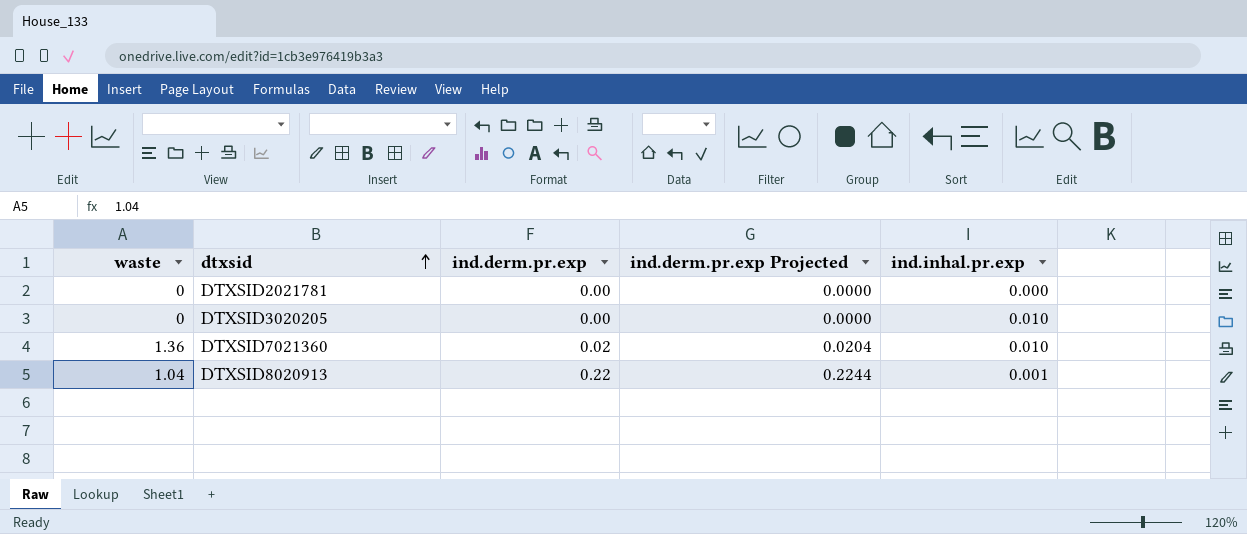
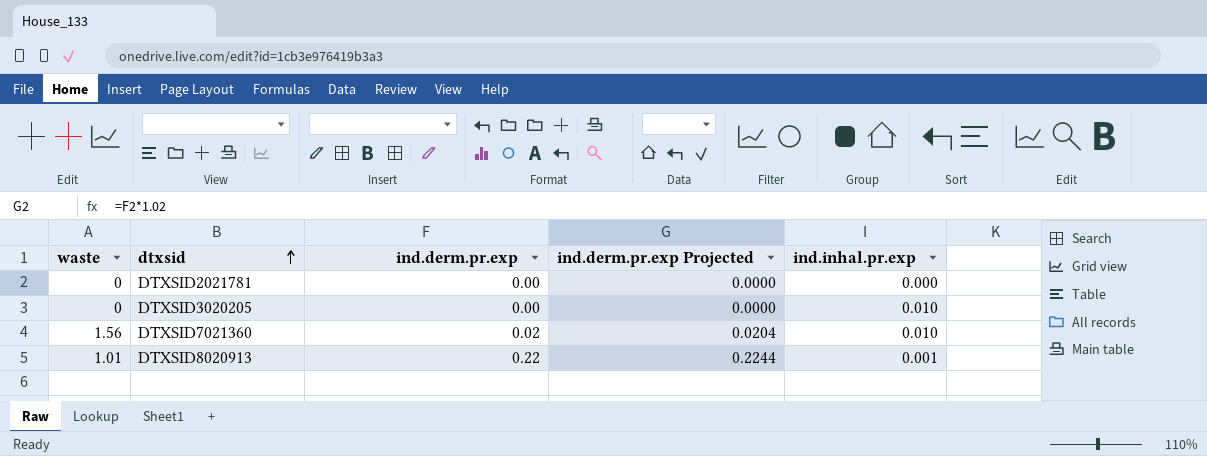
DTXSID7021360 | waste: 1.36 -> 1.56
DTXSID8020913 | waste: 1.04 -> 1.01

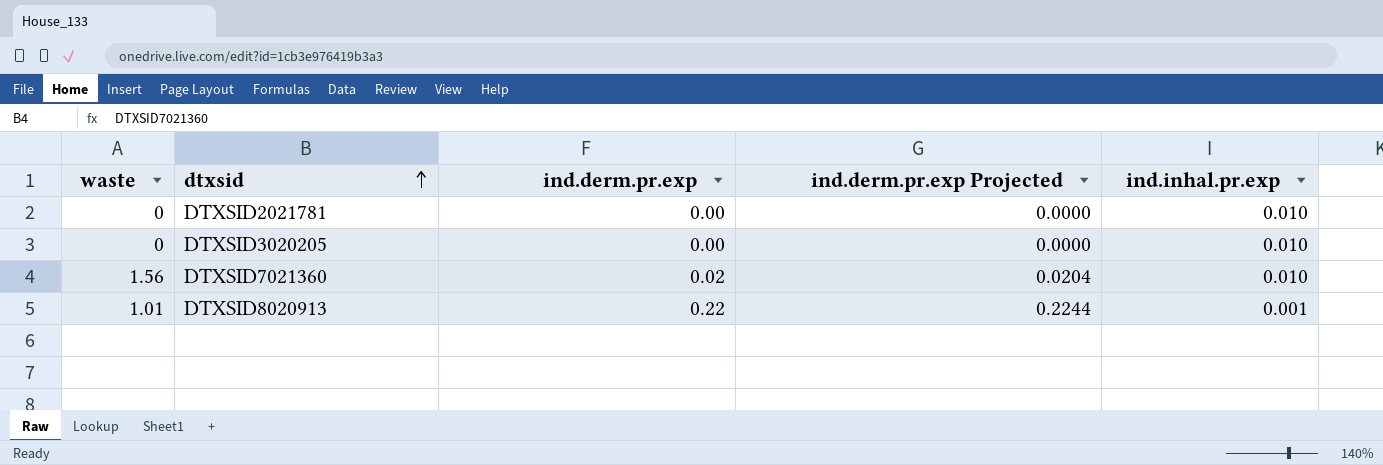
DTXSID2021781 | ind.inhal.pr.exp: 0.000 -> 0.010

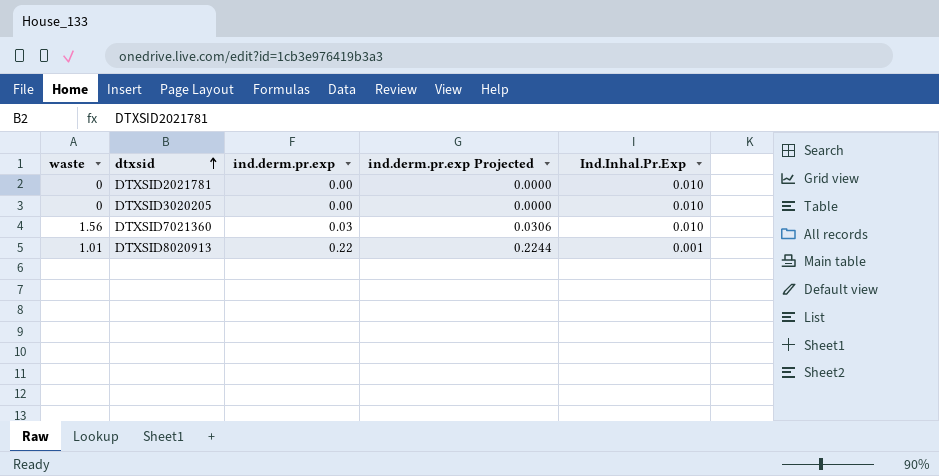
column name: ind.inhal.pr.exp -> Ind.Inhal.Pr.Exp
DTXSID7021360 | ind.derm.pr.exp: 0.02 -> 0.03
DTXSID7021360 | ind.derm.pr.exp Projected: 0.0204 -> 0.0306

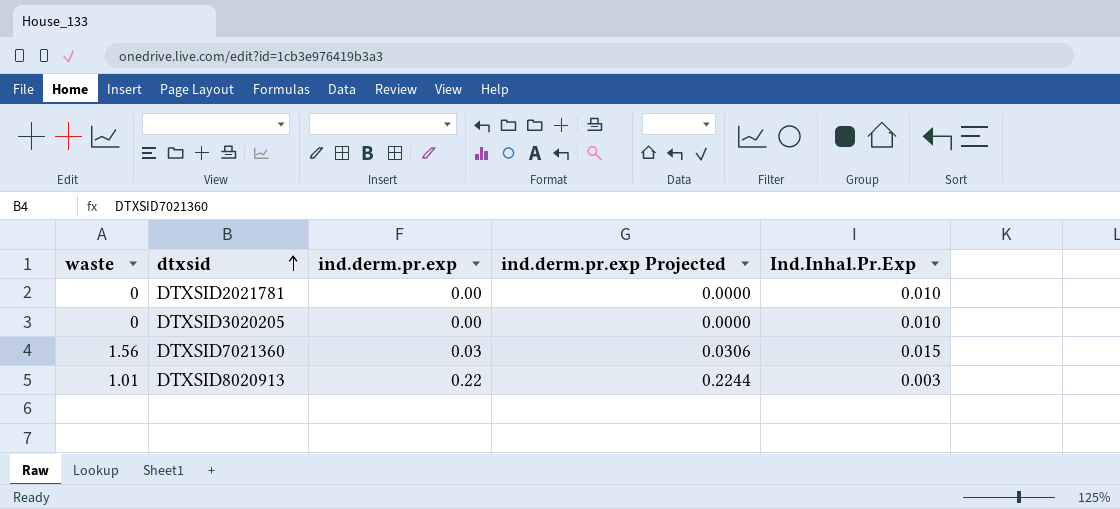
DTXSID7021360 | Ind.Inhal.Pr.Exp: 0.010 -> 0.015
DTXSID8020913 | Ind.Inhal.Pr.Exp: 0.001 -> 0.003

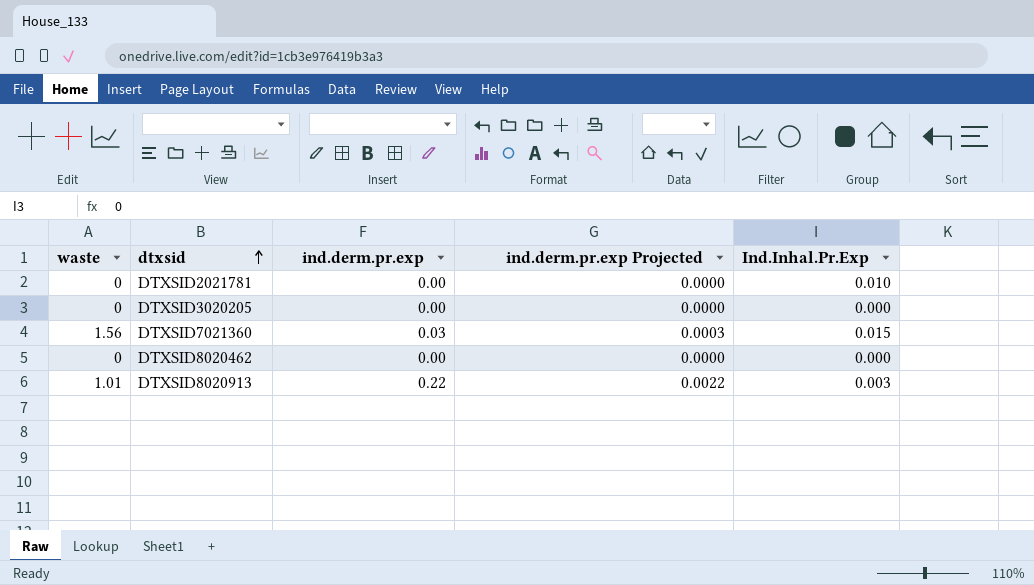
column ind.derm.pr.exp Projected | formula: [ind.derm.pr.exp] * 1.02 -> [ind.derm.pr.exp] * 0.01
DTXSID3020205 | Ind.Inhal.Pr.Exp: 0.010 -> 0.000
row DTXSID8020462: none -> 0 | 0.00 | 0.0000 | 0.000

